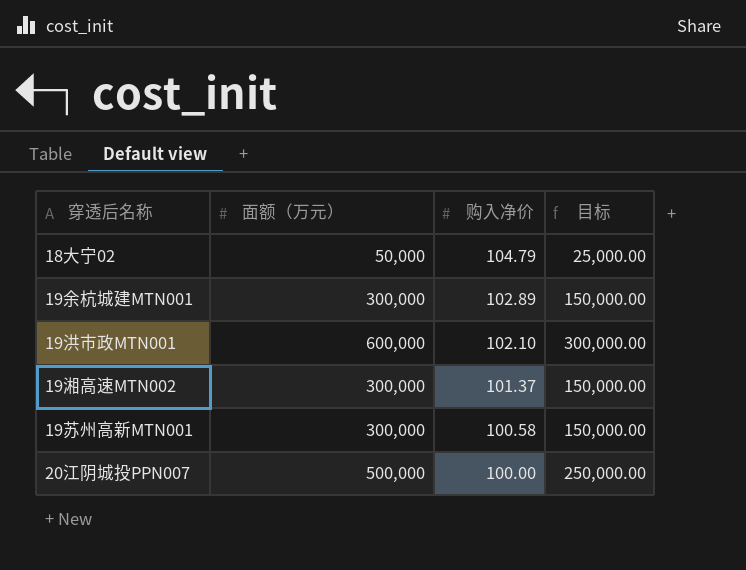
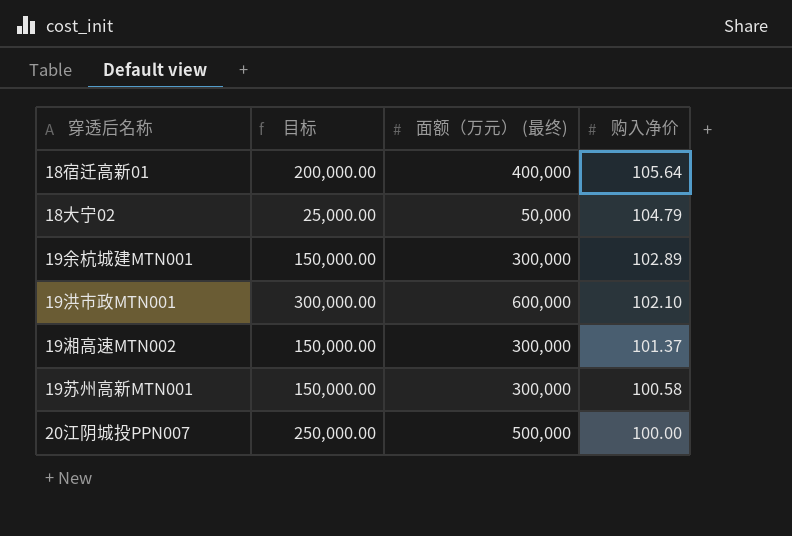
column 目标 | position: 4 -> 2
column name: 面额（万元） -> 面额（万元） (最终)
row 18宿迁高新01: none -> 200,000.00 | 400,000 | 105.64

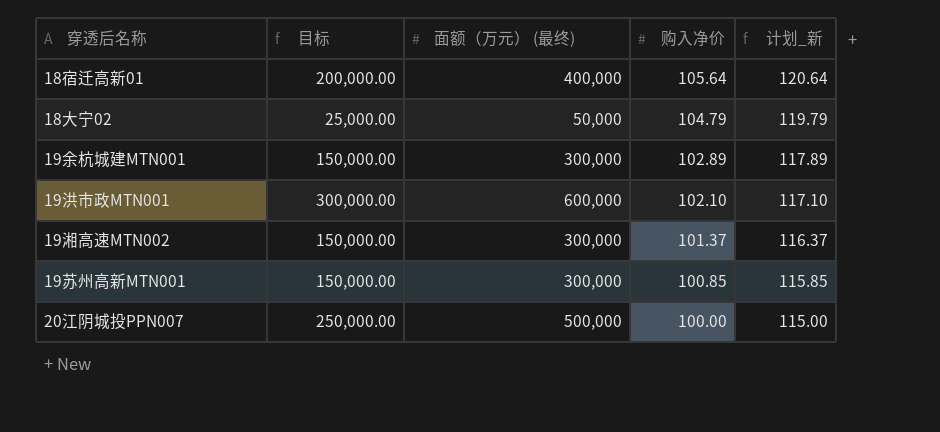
column 计划_新 | formula: none -> [购入净价] + 15
19苏州高新MTN001 | 购入净价: 100.58 -> 100.85

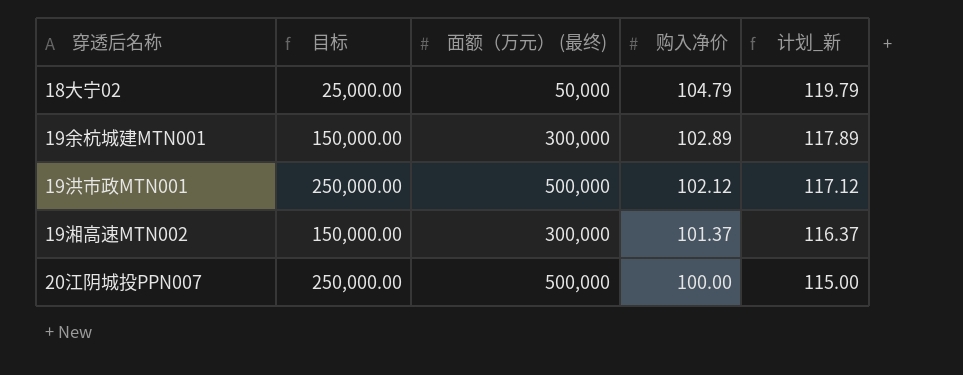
row 18宿迁高新01: 200,000.00 | 400,000 | 105.64 | 120.64 -> none
row 19苏州高新MTN001: 150,000.00 | 300,000 | 100.85 | 115.85 -> none
19洪市政MTN001 | 目标: 300,000.00 -> 250,000.00
19洪市政MTN001 | 面额（万元） (最终): 600,000 -> 500,000
19洪市政MTN001 | 购入净价: 102.10 -> 102.12
19洪市政MTN001 | 计划_新: 117.10 -> 117.12

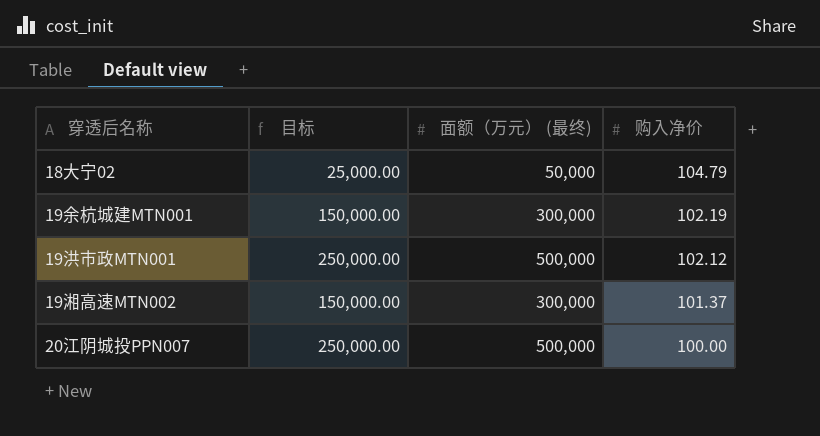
column 计划_新 | formula: [购入净价] + 15 -> none
19余杭城建MTN001 | 购入净价: 102.89 -> 102.19

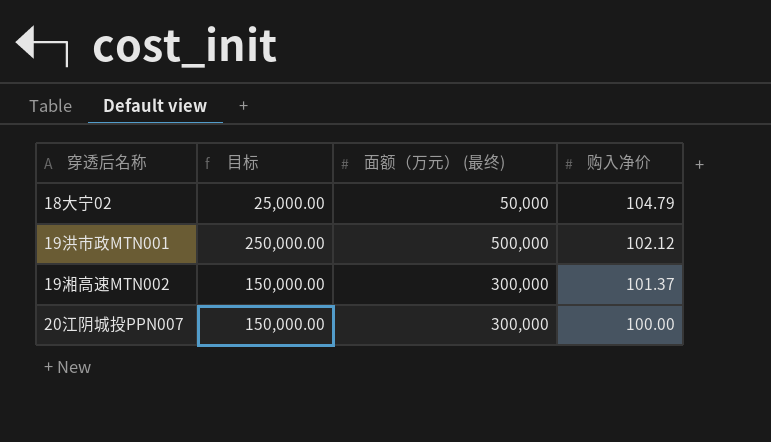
row 19余杭城建MTN001: 150,000.00 | 300,000 | 102.19 -> none
20江阴城投PPN007 | 目标: 250,000.00 -> 150,000.00
20江阴城投PPN007 | 面额（万元） (最终): 500,000 -> 300,000

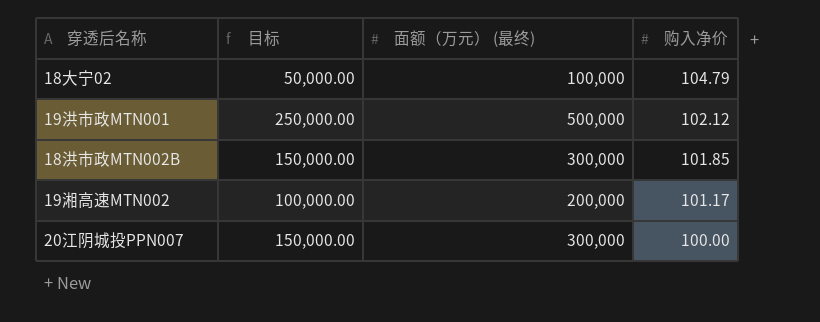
18大宁02 | 目标: 25,000.00 -> 50,000.00
18大宁02 | 面额（万元） (最终): 50,000 -> 100,000
row 18洪市政MTN002B: none -> 150,000.00 | 300,000 | 101.85
19湘高速MTN002 | 目标: 150,000.00 -> 100,000.00
19湘高速MTN002 | 面额（万元） (最终): 300,000 -> 200,000
19湘高速MTN002 | 购入净价: 101.37 -> 101.17

